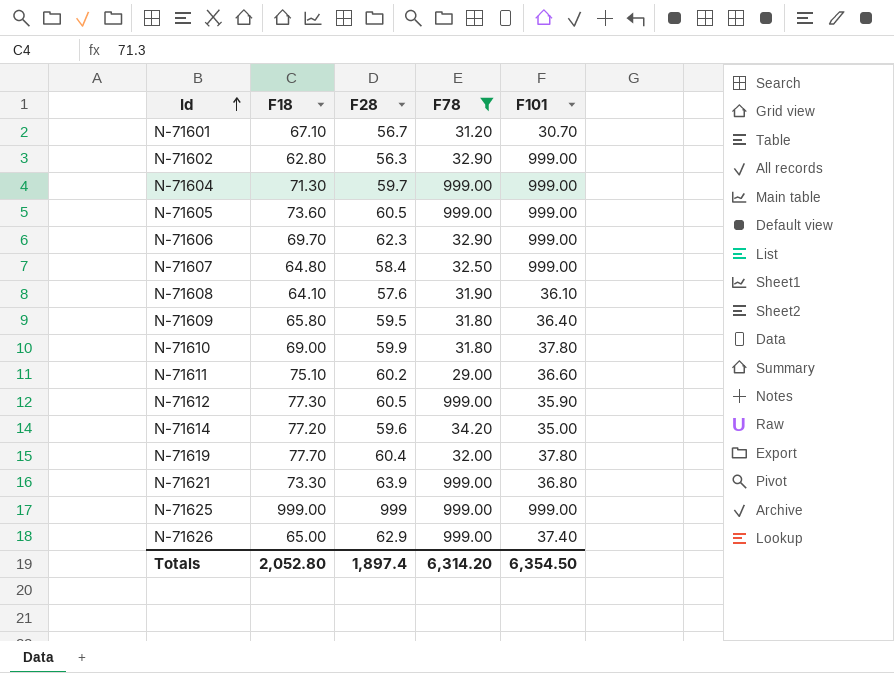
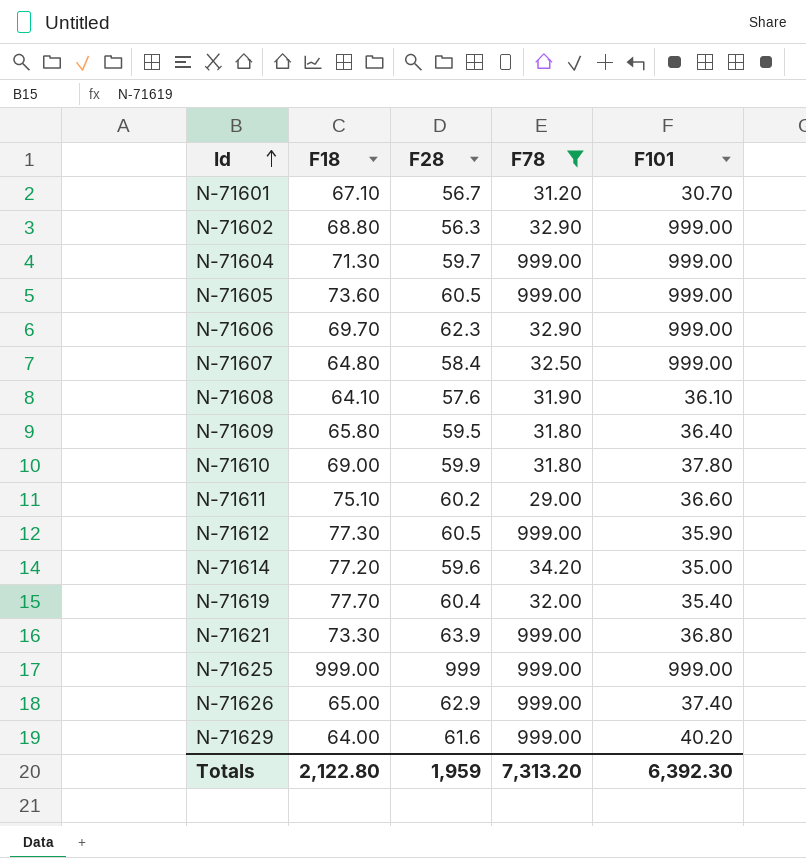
N-71602 | F18: 62.80 -> 68.80
N-71619 | F101: 37.80 -> 35.40
row N-71629: none -> 64.00 | 61.6 | 999.00 | 40.20
Totals | F18: 2,052.80 -> 2,122.80
Totals | F28: 1,897.4 -> 1,959
Totals | F78: 6,314.20 -> 7,313.20
Totals | F101: 6,354.50 -> 6,392.30

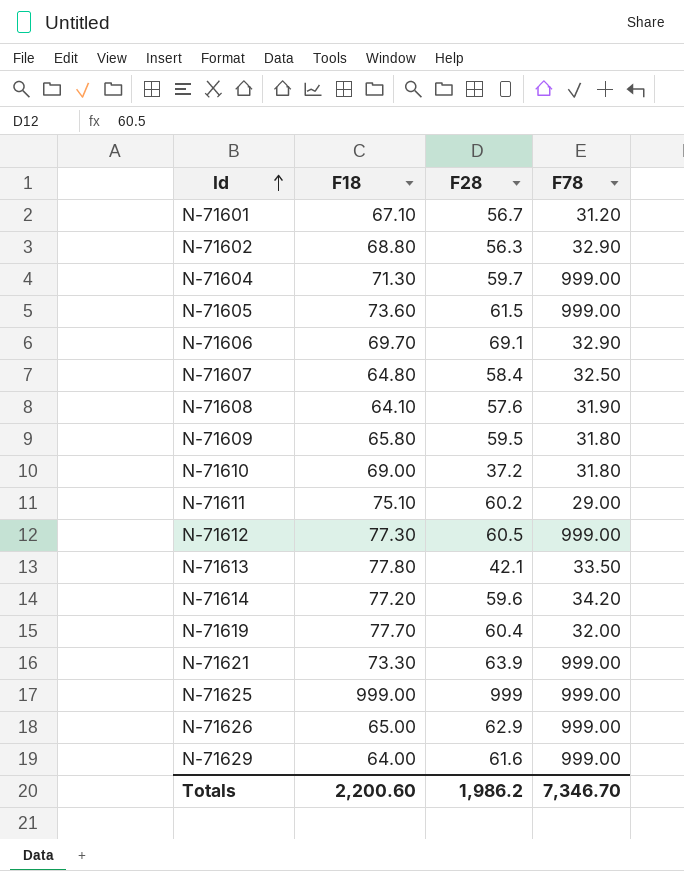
filter: F78 != 33.50 -> none
column F101 | position: 5 -> none
N-71605 | F28: 60.5 -> 61.5
N-71606 | F28: 62.3 -> 69.1
N-71610 | F28: 59.9 -> 37.2
Totals | F18: 2,122.80 -> 2,200.60
Totals | F28: 1,959 -> 1,986.2
Totals | F78: 7,313.20 -> 7,346.70

